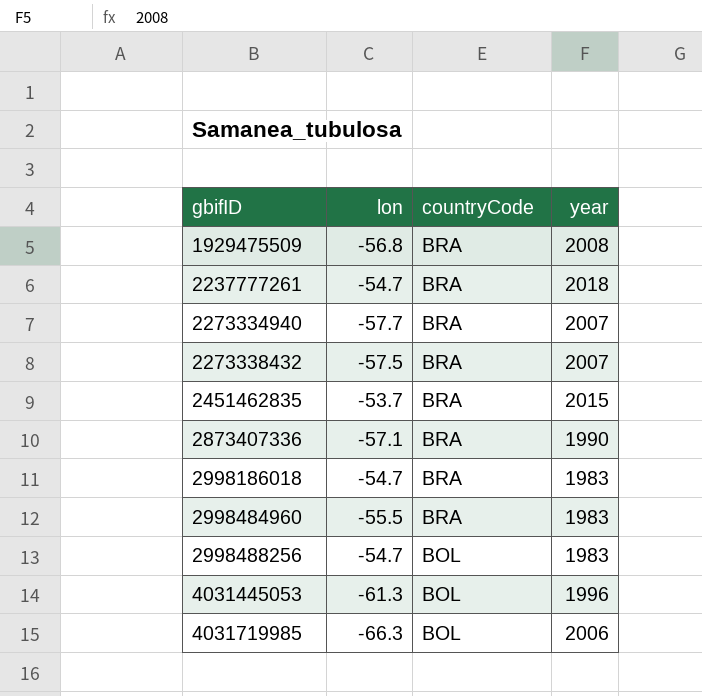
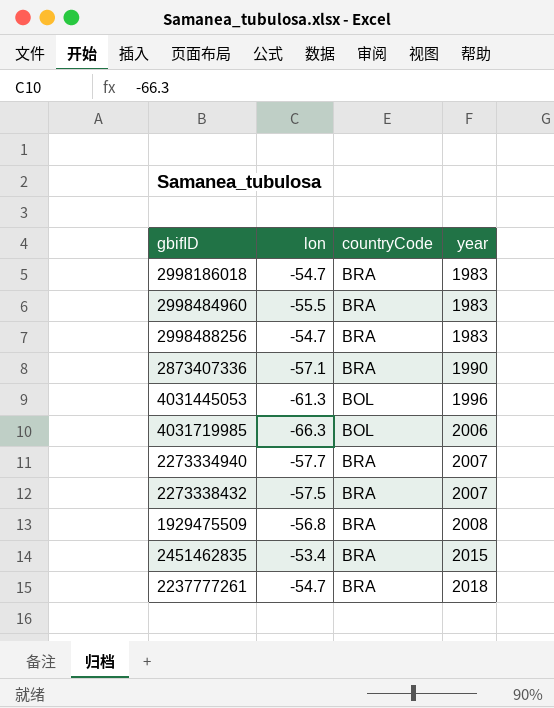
row order: gbifID ascending -> year ascending
2998488256 | countryCode: BOL -> BRA
2451462835 | lon: -53.7 -> -53.4

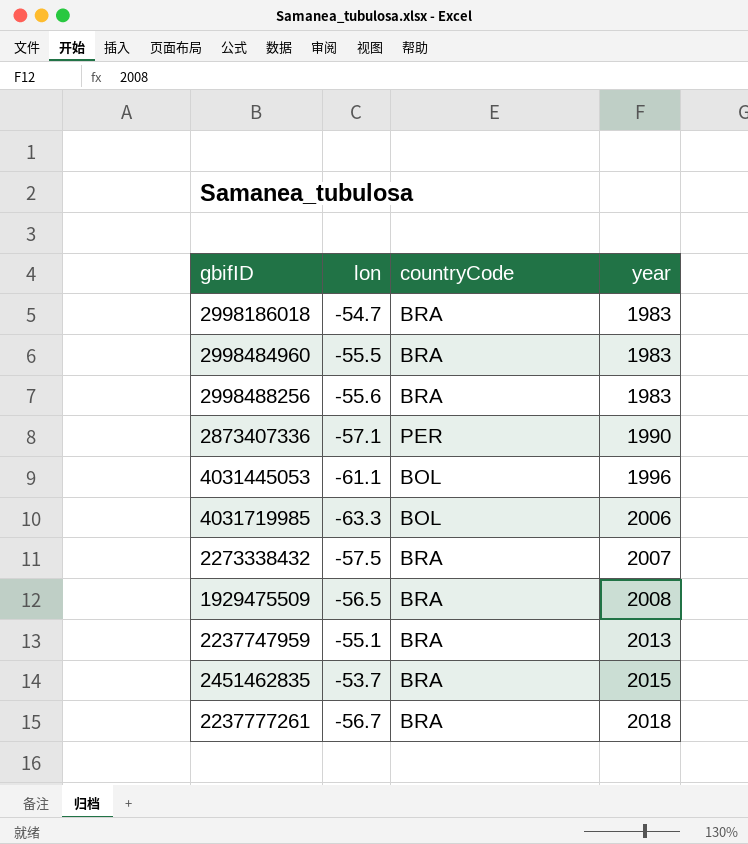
row 2273334940: -57.7 | BRA | 2007 -> none
2998488256 | lon: -54.7 -> -55.6
2873407336 | countryCode: BRA -> PER
4031445053 | lon: -61.3 -> -61.1
4031719985 | lon: -66.3 -> -63.3
1929475509 | lon: -56.8 -> -56.5
row 2237747959: none -> -55.1 | BRA | 2013
2451462835 | lon: -53.4 -> -53.7
2237777261 | lon: -54.7 -> -56.7

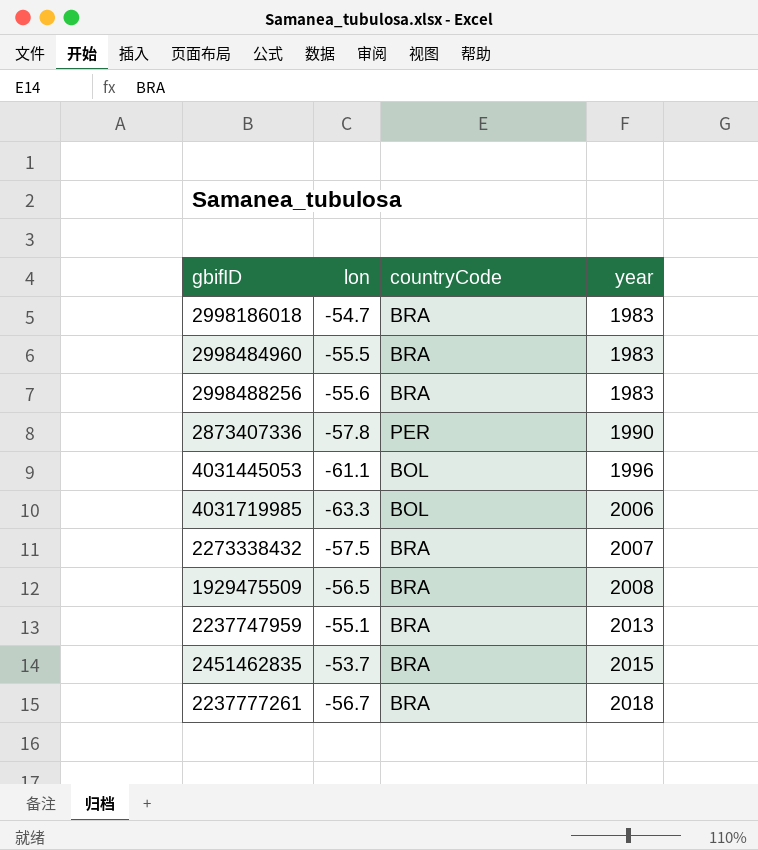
2873407336 | lon: -57.1 -> -57.8

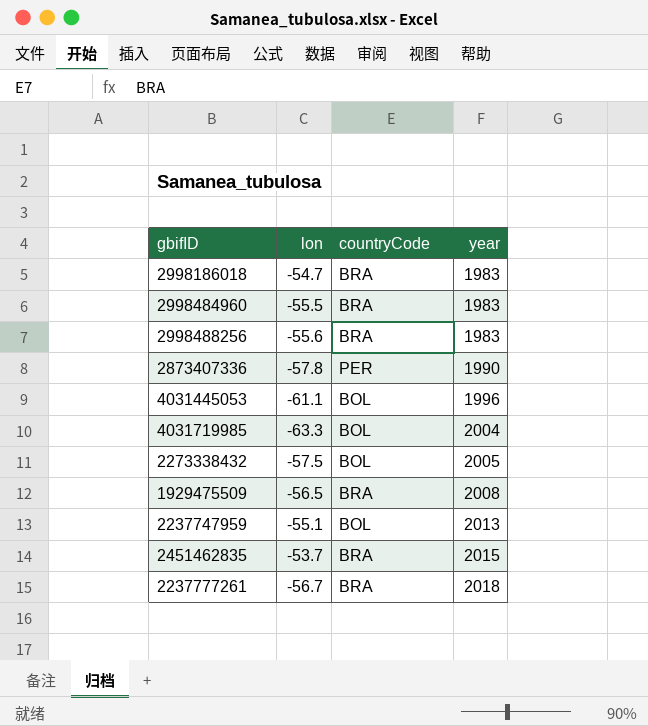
4031719985 | year: 2006 -> 2004
2273338432 | countryCode: BRA -> BOL
2273338432 | year: 2007 -> 2005
2237747959 | countryCode: BRA -> BOL

